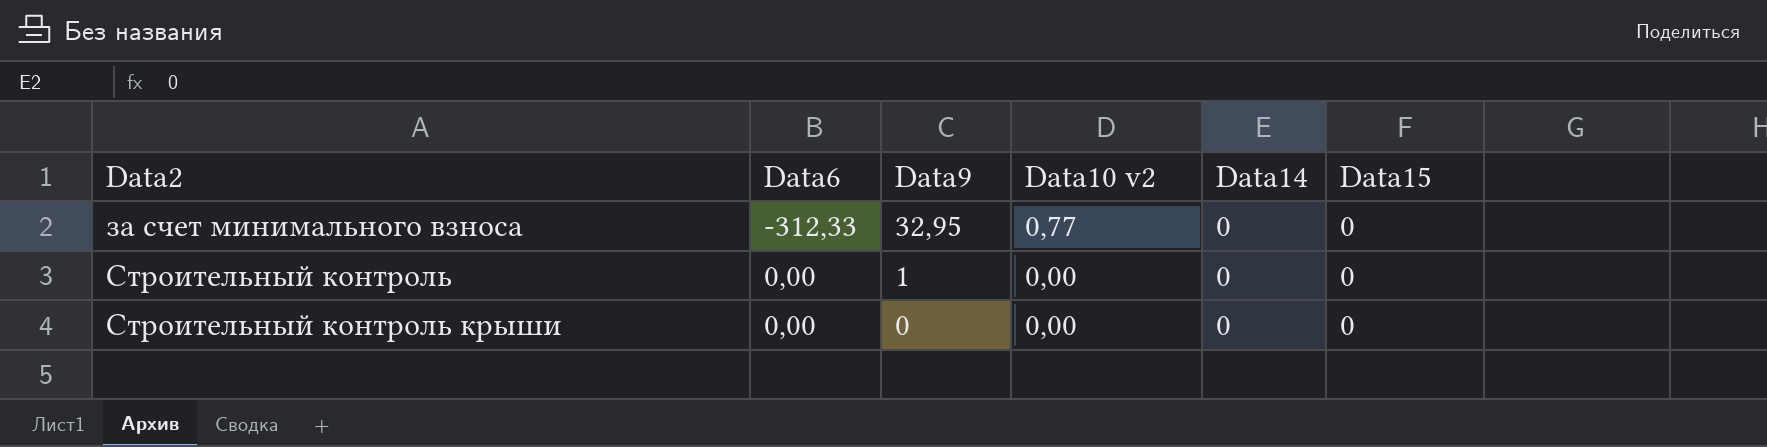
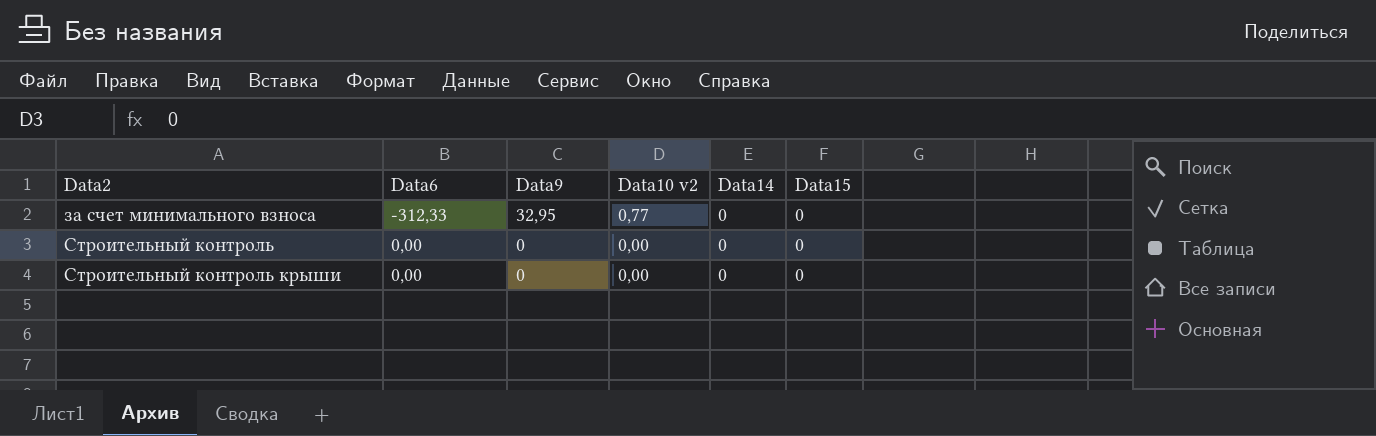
Строительный контроль | Data9: 1 -> 0

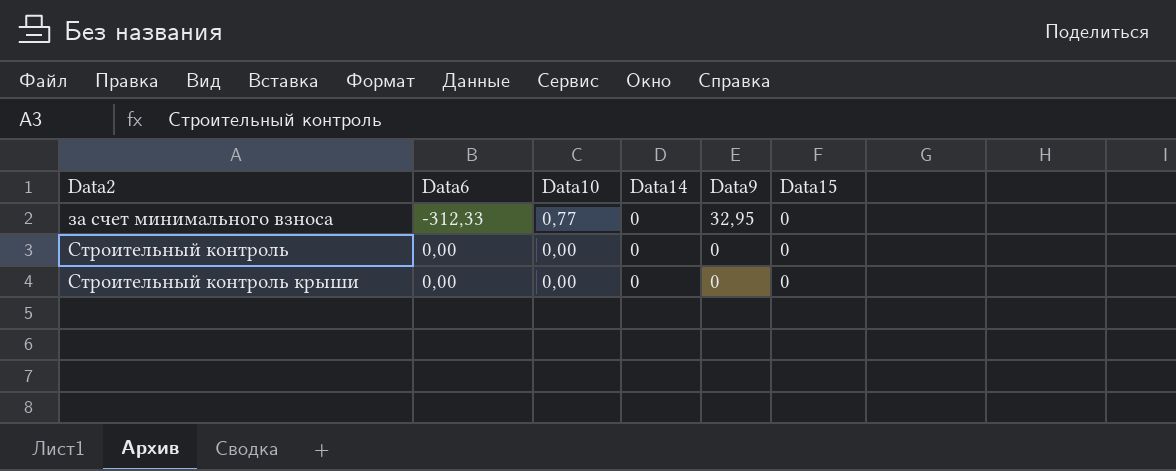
column name: Data10 v2 -> Data10
column Data9 | position: 3 -> 5

